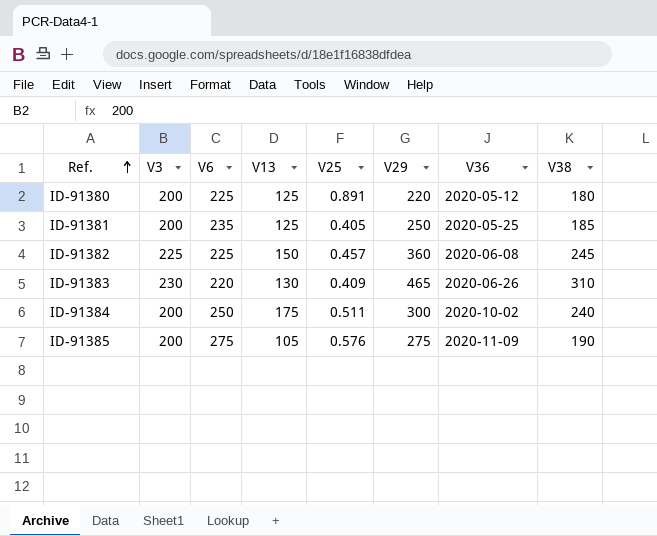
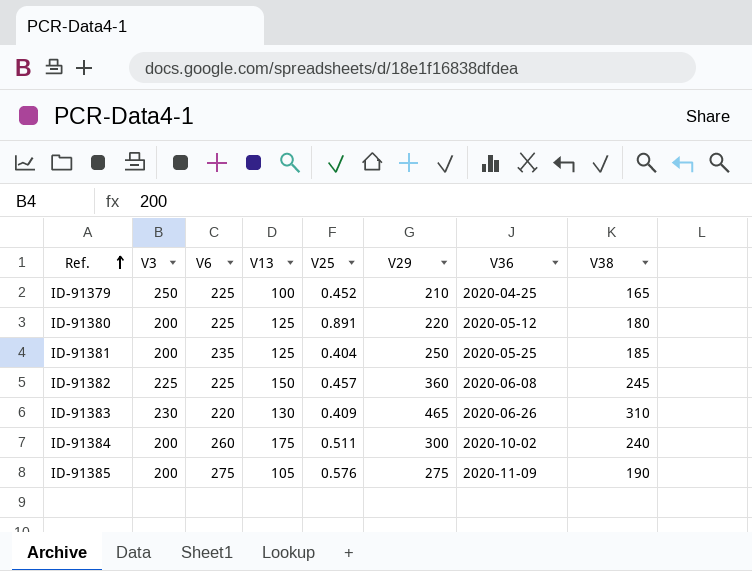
row ID-91379: none -> 250 | 225 | 100 | 0.452 | 210 | 2020-04-25 | 165
ID-91381 | V25: 0.405 -> 0.404
ID-91384 | V6: 250 -> 260

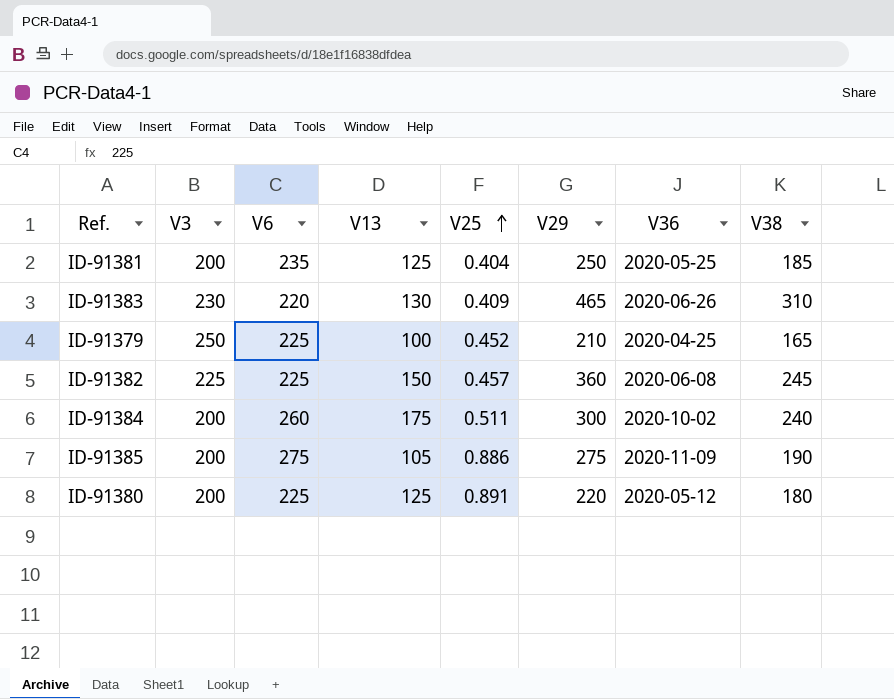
row order: Ref. ascending -> V25 ascending
ID-91385 | V25: 0.576 -> 0.886

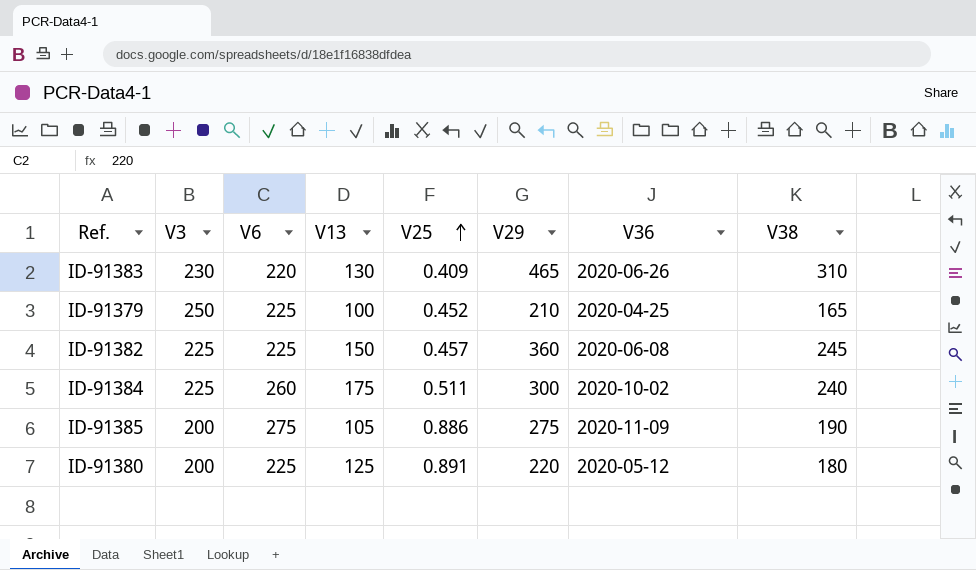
row ID-91381: 200 | 235 | 125 | 0.404 | 250 | 2020-05-25 | 185 -> none
ID-91384 | V3: 200 -> 225

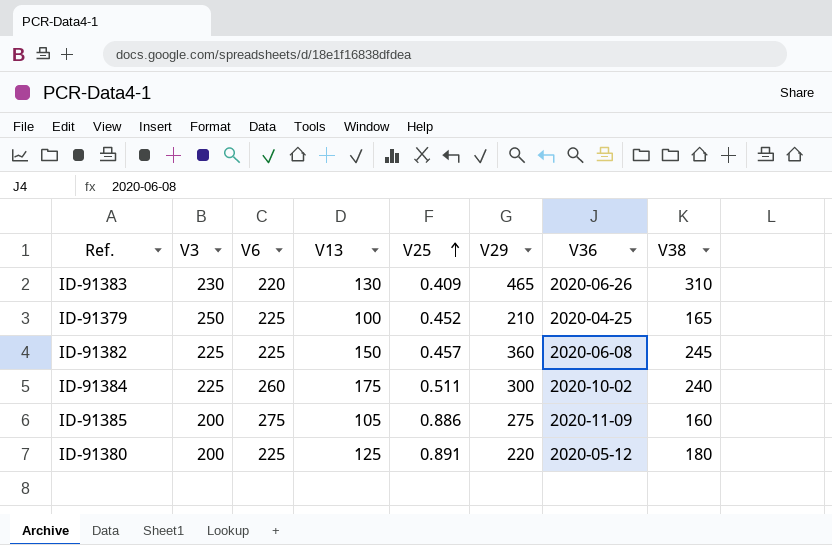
ID-91385 | V38: 190 -> 160

